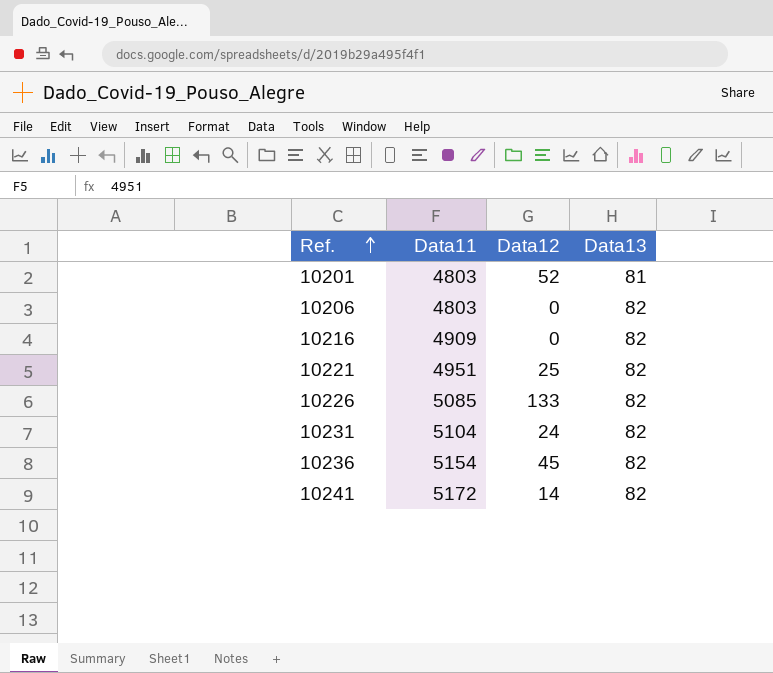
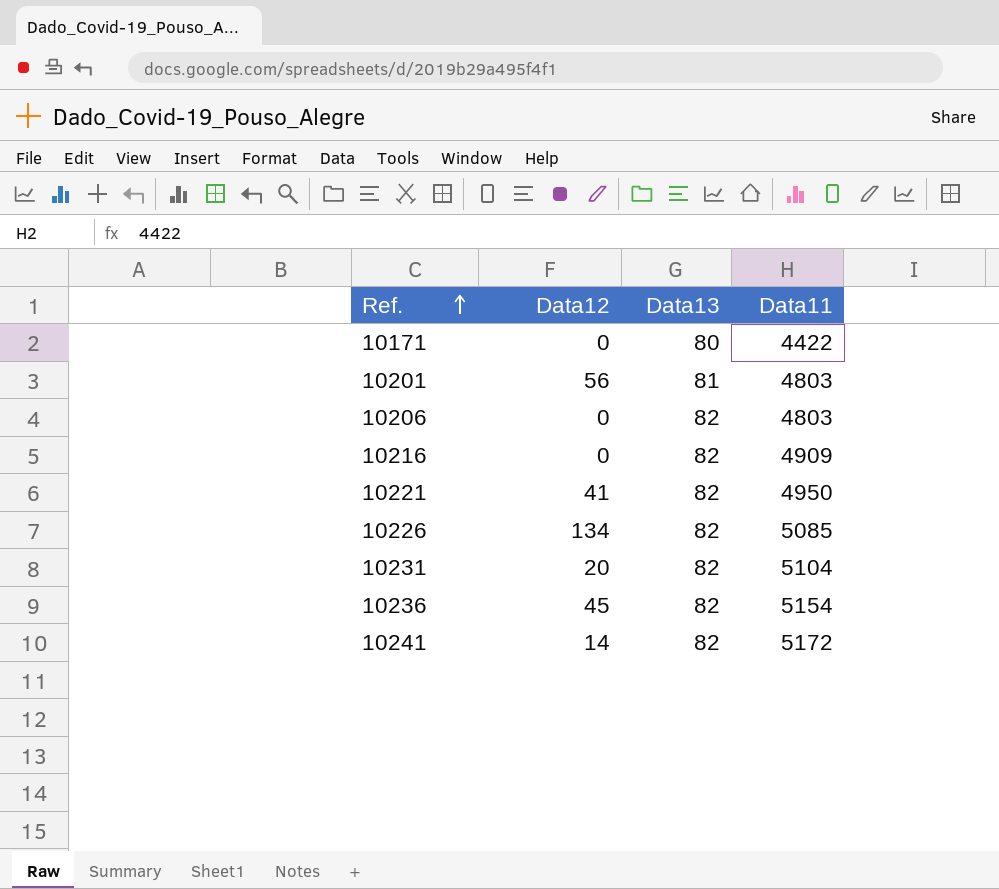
column Data11 | position: 2 -> 4
row 10171: none -> 0 | 80 | 4422
10201 | Data12: 52 -> 56
10221 | Data12: 25 -> 41
10221 | Data11: 4951 -> 4950
10226 | Data12: 133 -> 134
10231 | Data12: 24 -> 20

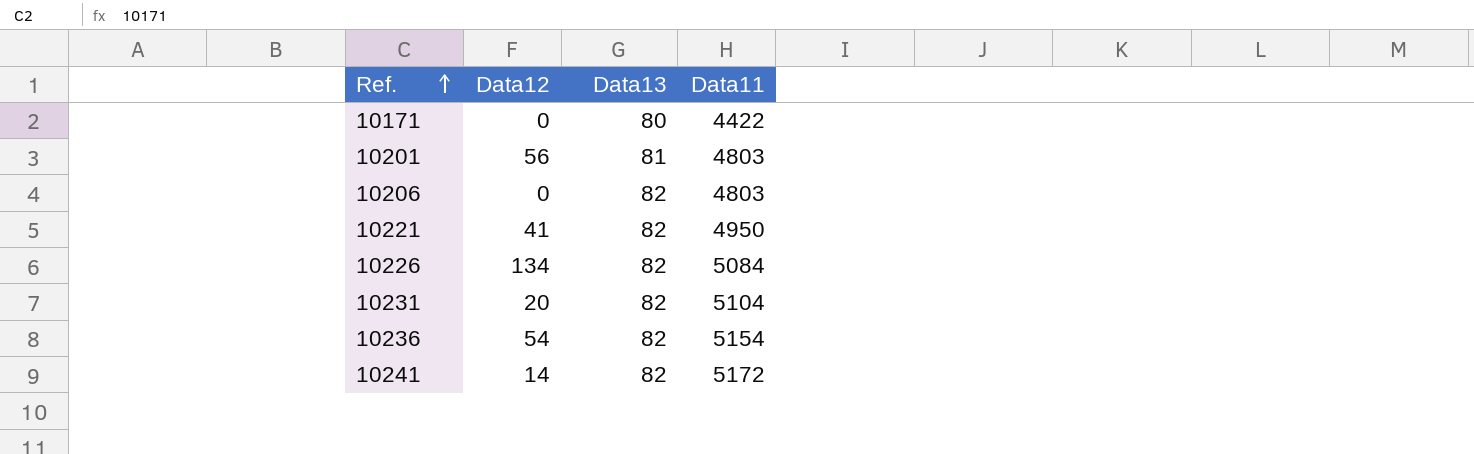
row 10216: 0 | 82 | 4909 -> none
10226 | Data11: 5085 -> 5084
10236 | Data12: 45 -> 54

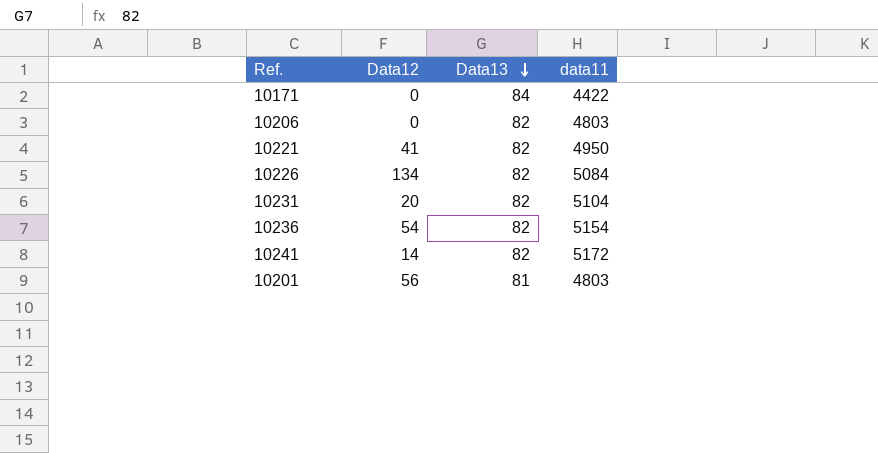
row order: Ref. ascending -> Data13 descending
column name: Data11 -> data11
10171 | Data13: 80 -> 84

